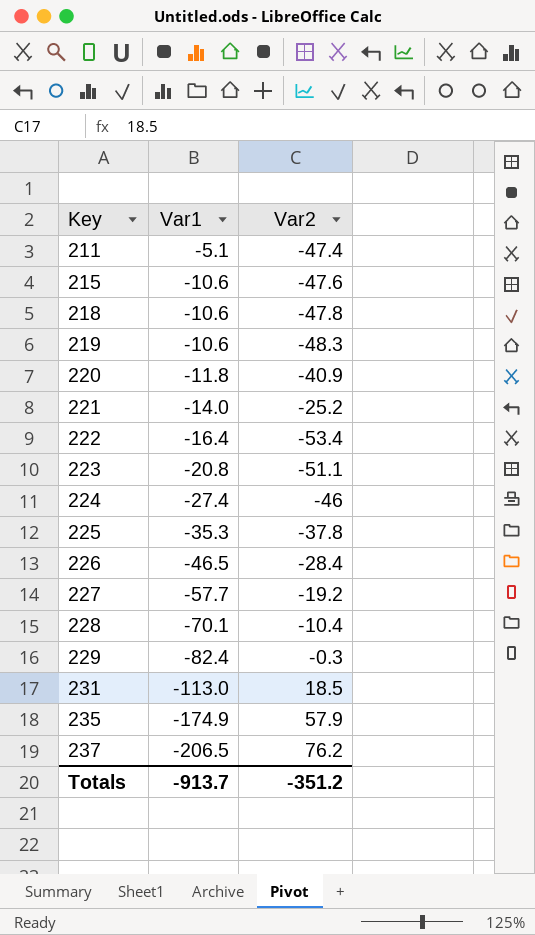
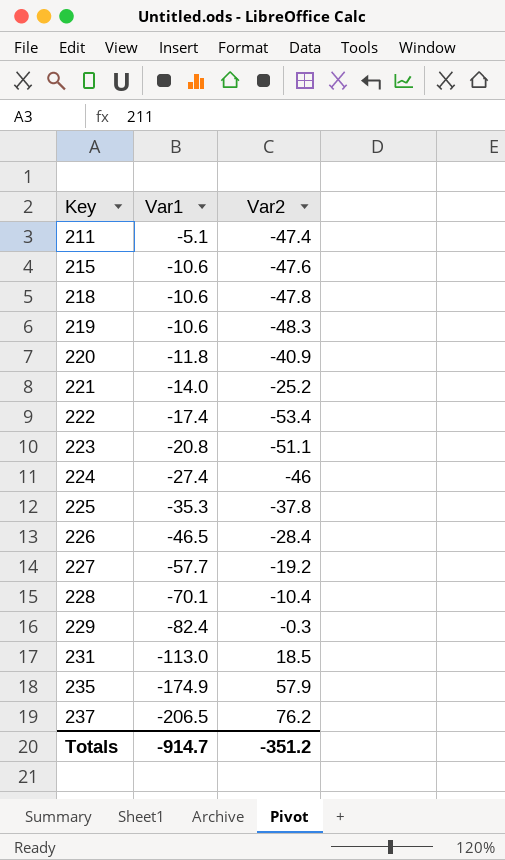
222 | Var1: -16.4 -> -17.4
Totals | Var1: -913.7 -> -914.7

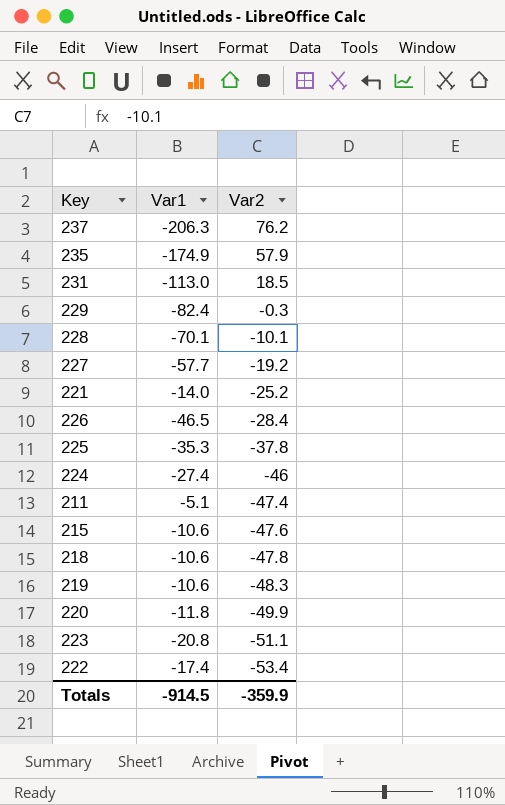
row order: Key ascending -> Var2 descending
237 | Var1: -206.5 -> -206.3
228 | Var2: -10.4 -> -10.1
220 | Var2: -40.9 -> -49.9
Totals | Var1: -914.7 -> -914.5
Totals | Var2: -351.2 -> -359.9

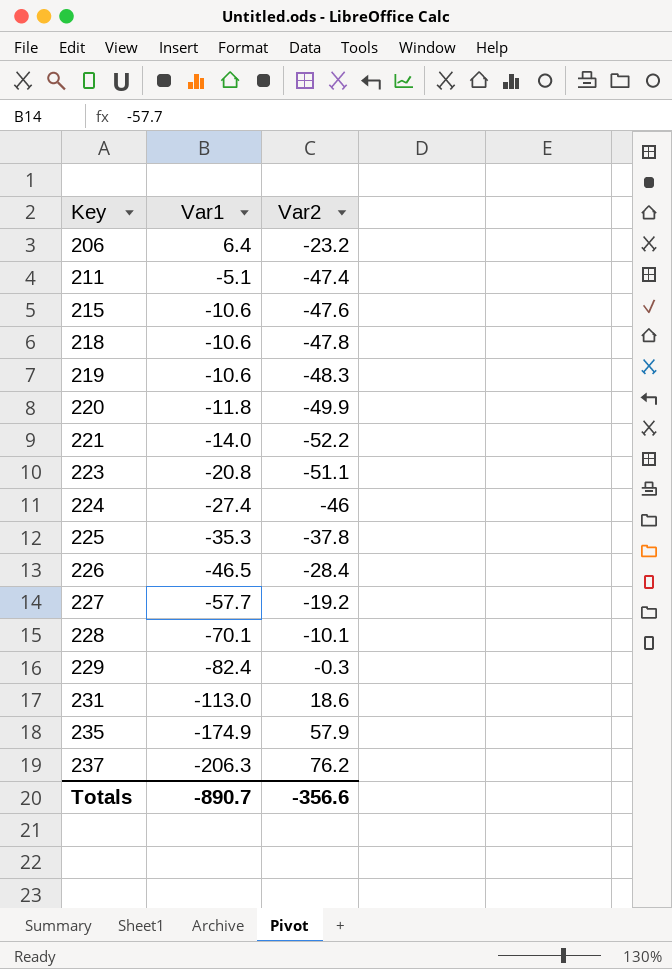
row order: Var2 descending -> Key ascending
row 222: -17.4 | -53.4 -> none
row 206: none -> 6.4 | -23.2
221 | Var2: -25.2 -> -52.2
231 | Var2: 18.5 -> 18.6
Totals | Var1: -914.5 -> -890.7
Totals | Var2: -359.9 -> -356.6

